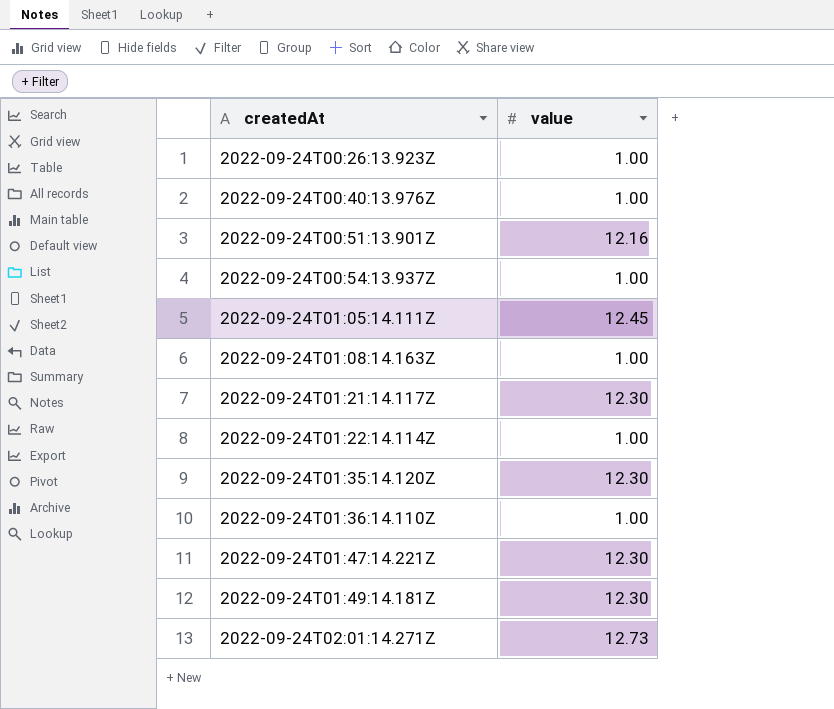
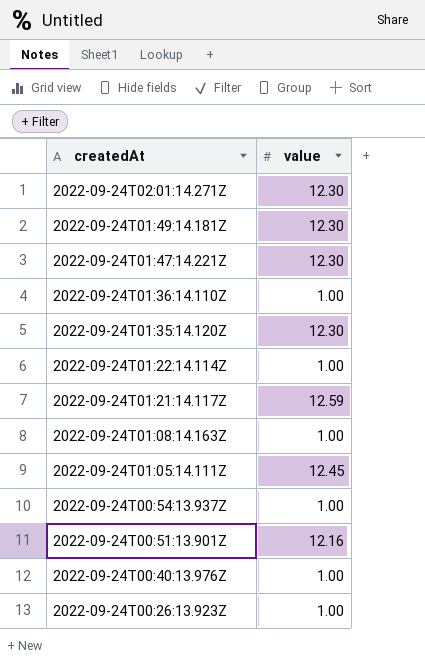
row order: createdAt ascending -> createdAt descending
2022-09-24T02:01:14.271Z | value: 12.73 -> 12.30
2022-09-24T01:21:14.117Z | value: 12.30 -> 12.59

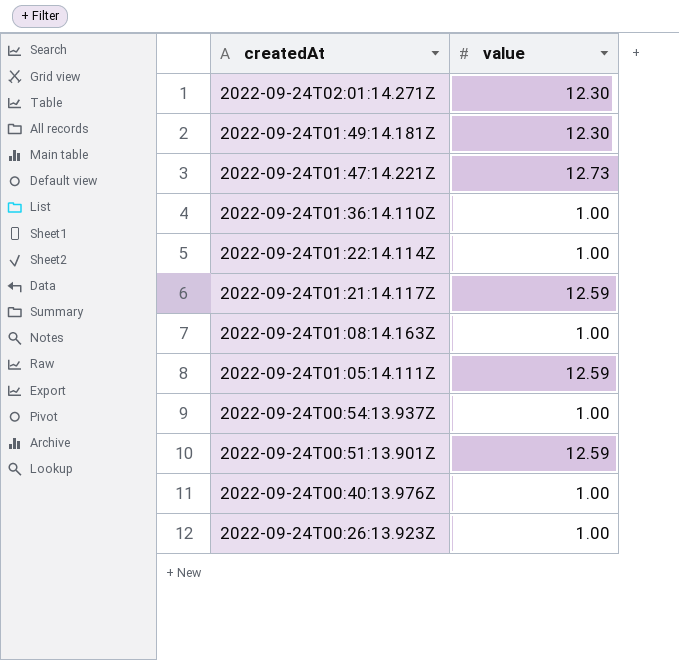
row 2022-09-24T01:35:14.120Z: 12.30 -> none
2022-09-24T01:47:14.221Z | value: 12.30 -> 12.73
2022-09-24T01:05:14.111Z | value: 12.45 -> 12.59
2022-09-24T00:51:13.901Z | value: 12.16 -> 12.59

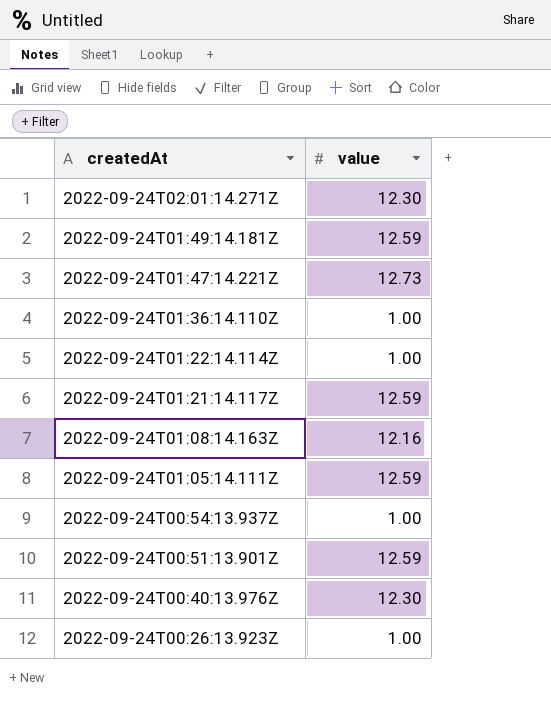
2022-09-24T01:49:14.181Z | value: 12.30 -> 12.59
2022-09-24T01:08:14.163Z | value: 1.00 -> 12.16
2022-09-24T00:40:13.976Z | value: 1.00 -> 12.30

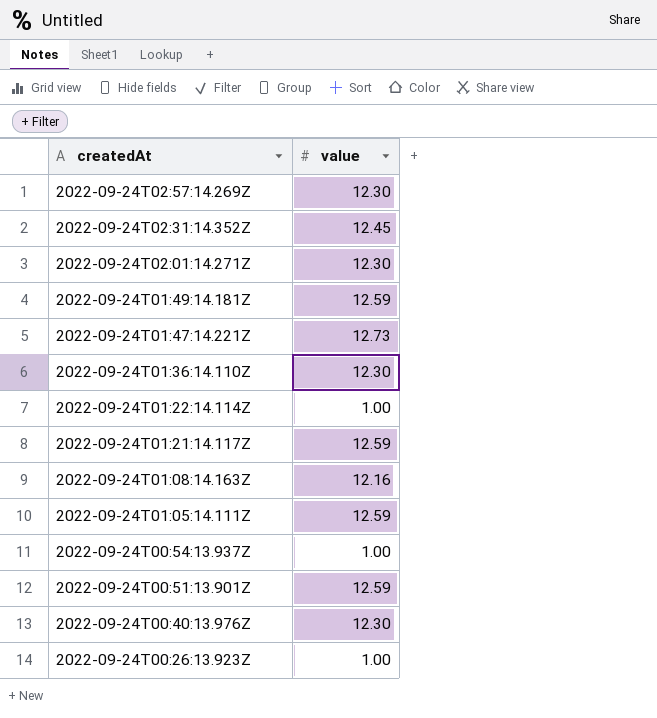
row 2022-09-24T02:57:14.269Z: none -> 12.30
row 2022-09-24T02:31:14.352Z: none -> 12.45
2022-09-24T01:36:14.110Z | value: 1.00 -> 12.30

